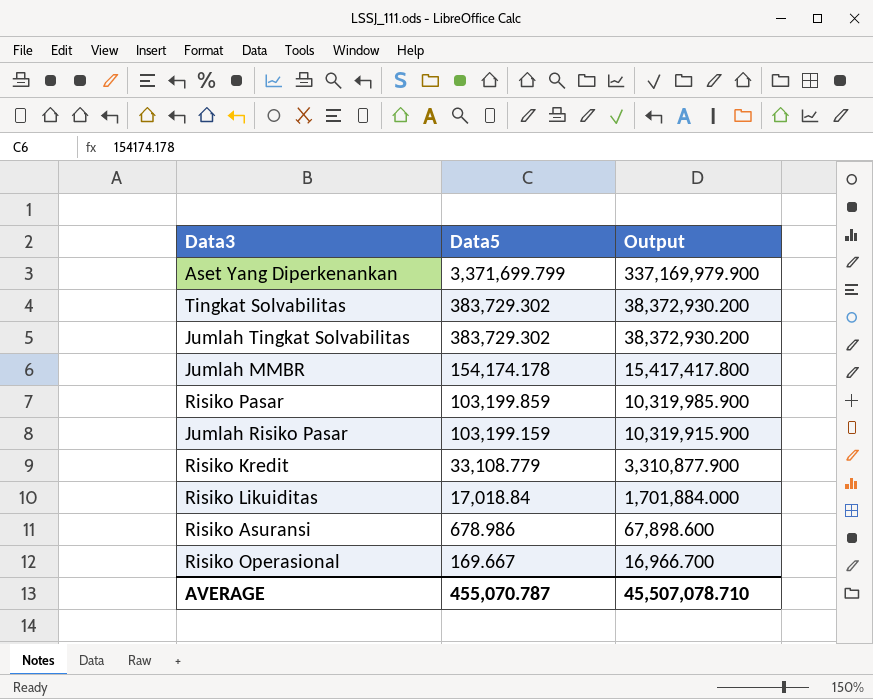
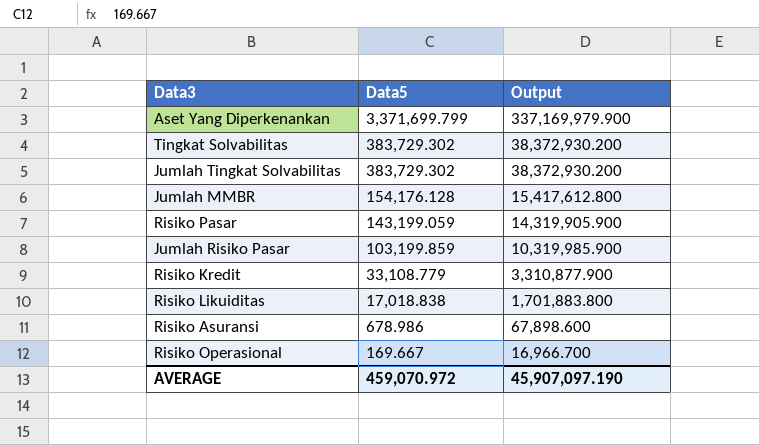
Jumlah MMBR | Data5: 154,174.178 -> 154,176.128
Jumlah MMBR | Output: 15,417,417.800 -> 15,417,612.800
Risiko Pasar | Data5: 103,199.859 -> 143,199.059
Risiko Pasar | Output: 10,319,985.900 -> 14,319,905.900
Jumlah Risiko Pasar | Data5: 103,199.159 -> 103,199.859
Jumlah Risiko Pasar | Output: 10,319,915.900 -> 10,319,985.900
Risiko Likuiditas | Data5: 17,018.84 -> 17,018.838
Risiko Likuiditas | Output: 1,701,884.000 -> 1,701,883.800
AVERAGE | Data5: 455,070.787 -> 459,070.972
AVERAGE | Output: 45,507,078.710 -> 45,907,097.190

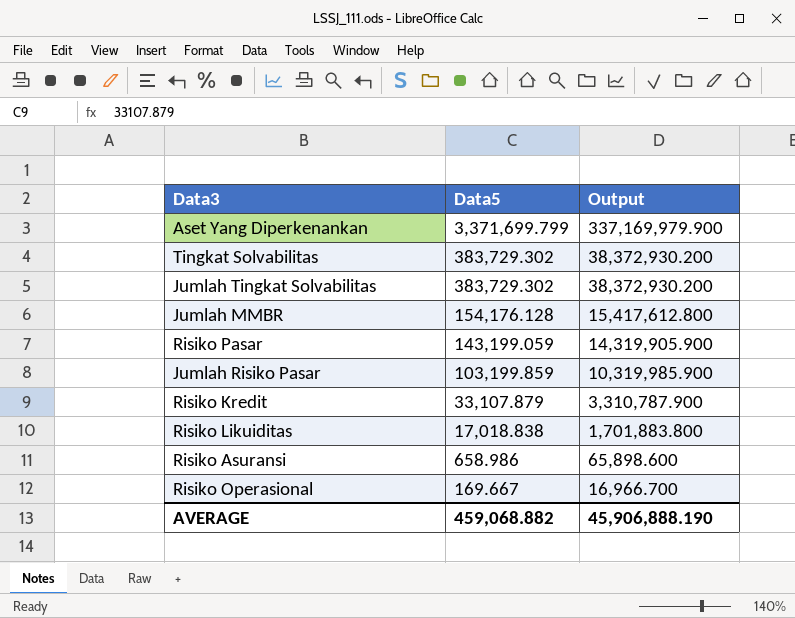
Risiko Kredit | Data5: 33,108.779 -> 33,107.879
Risiko Kredit | Output: 3,310,877.900 -> 3,310,787.900
Risiko Asuransi | Data5: 678.986 -> 658.986
Risiko Asuransi | Output: 67,898.600 -> 65,898.600
AVERAGE | Data5: 459,070.972 -> 459,068.882
AVERAGE | Output: 45,907,097.190 -> 45,906,888.190

